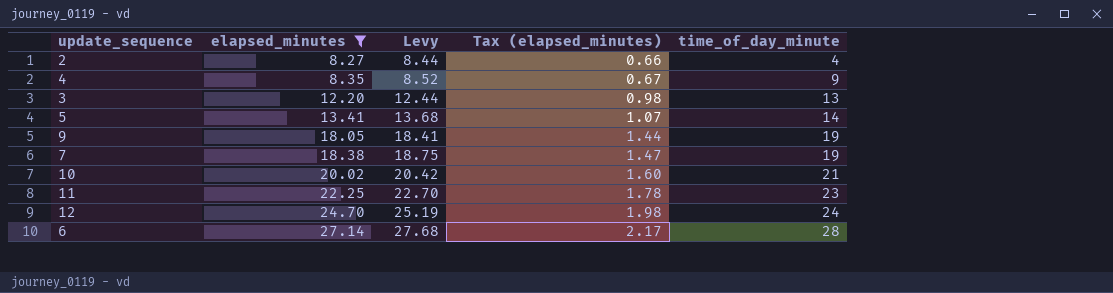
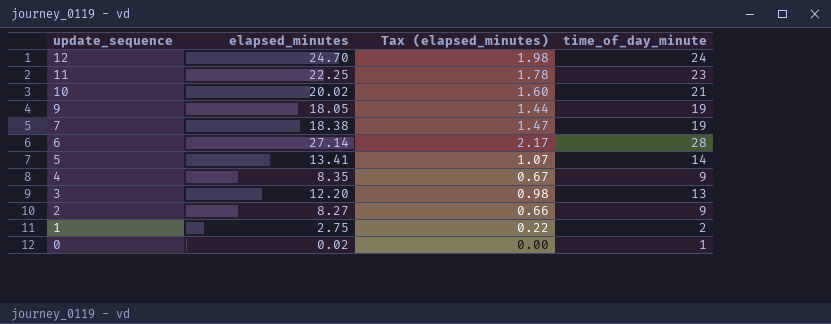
filter: elapsed_minutes >= 8.27 -> none
row order: elapsed_minutes ascending -> update_sequence descending
column Levy | formula: [elapsed_minutes] * 1.02 -> none
2 | time_of_day_minute: 4 -> 9

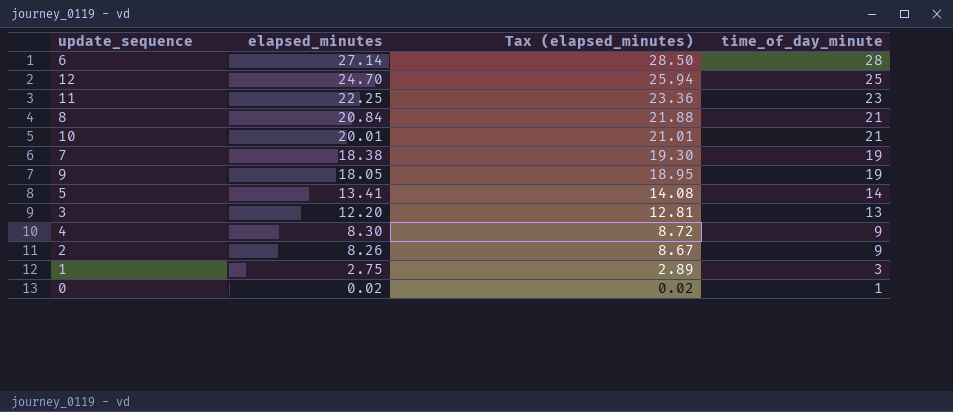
row order: update_sequence descending -> elapsed_minutes descending
column Tax (elapsed_minutes) | formula: [elapsed_minutes] * 0.08 -> [elapsed_minutes] * 1.05
12 | time_of_day_minute: 24 -> 25
row 8: none -> 20.84 | 21.88 | 21
10 | elapsed_minutes: 20.02 -> 20.01
4 | elapsed_minutes: 8.35 -> 8.30
2 | elapsed_minutes: 8.27 -> 8.26
1 | time_of_day_minute: 2 -> 3

